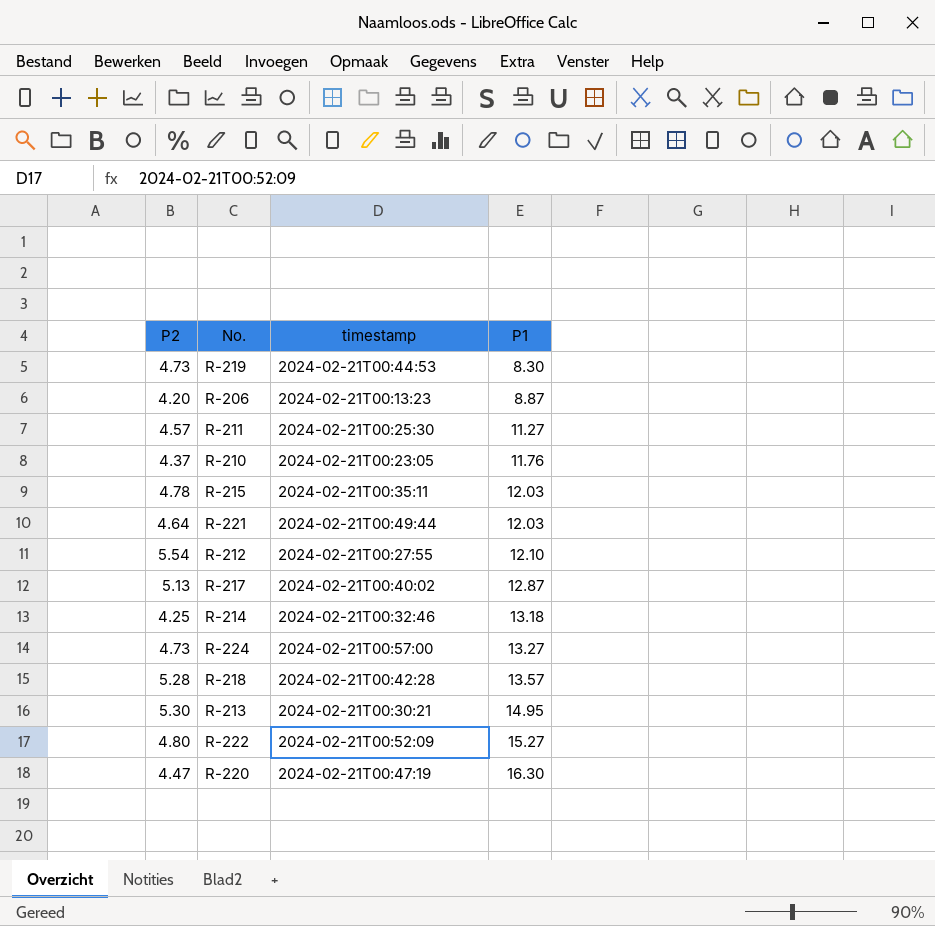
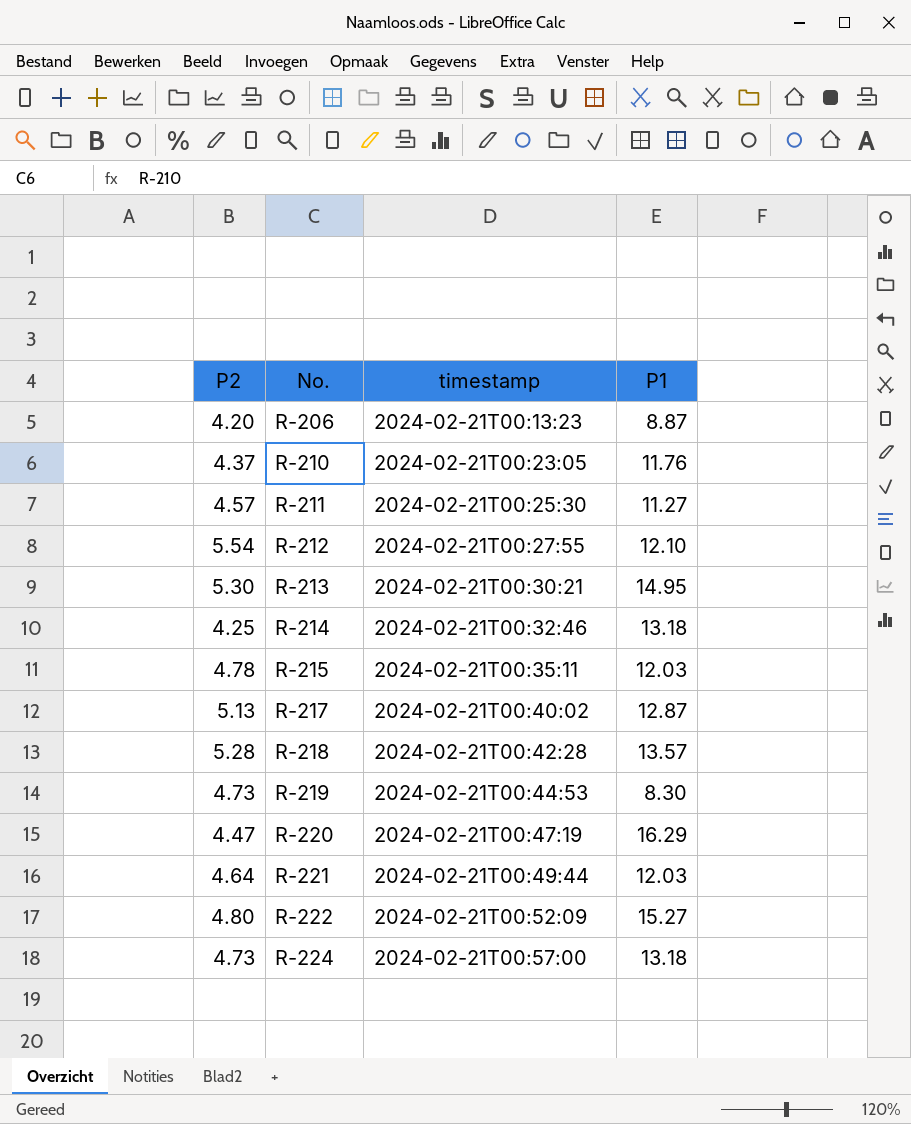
row order: P1 ascending -> No. ascending
R-220 | P1: 16.30 -> 16.29
R-224 | P1: 13.27 -> 13.18

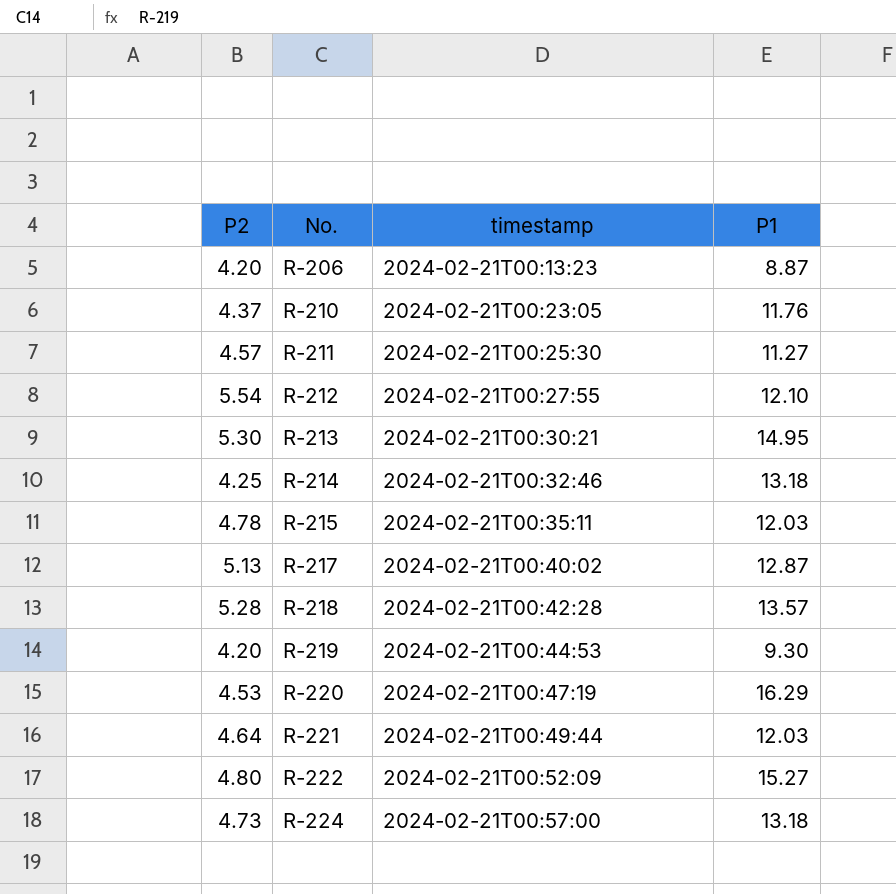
R-219 | P2: 4.73 -> 4.20
R-219 | P1: 8.30 -> 9.30
R-220 | P2: 4.47 -> 4.53

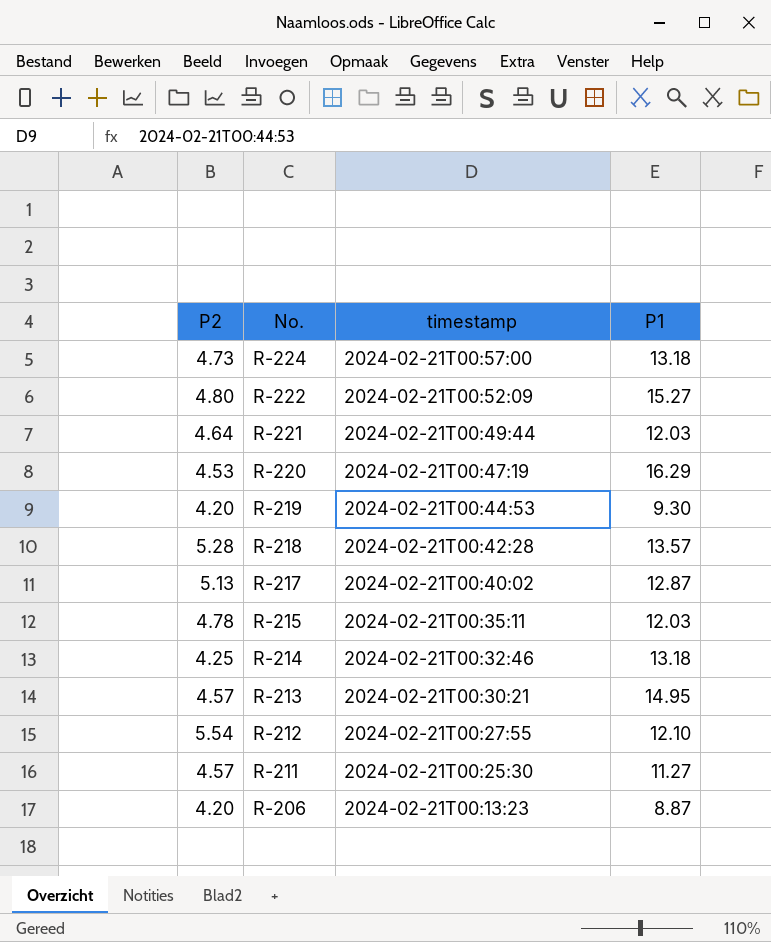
row order: No. ascending -> No. descending
row R-210: 4.37 | 2024-02-21T00:23:05 | 11.76 -> none
R-213 | P2: 5.30 -> 4.57

